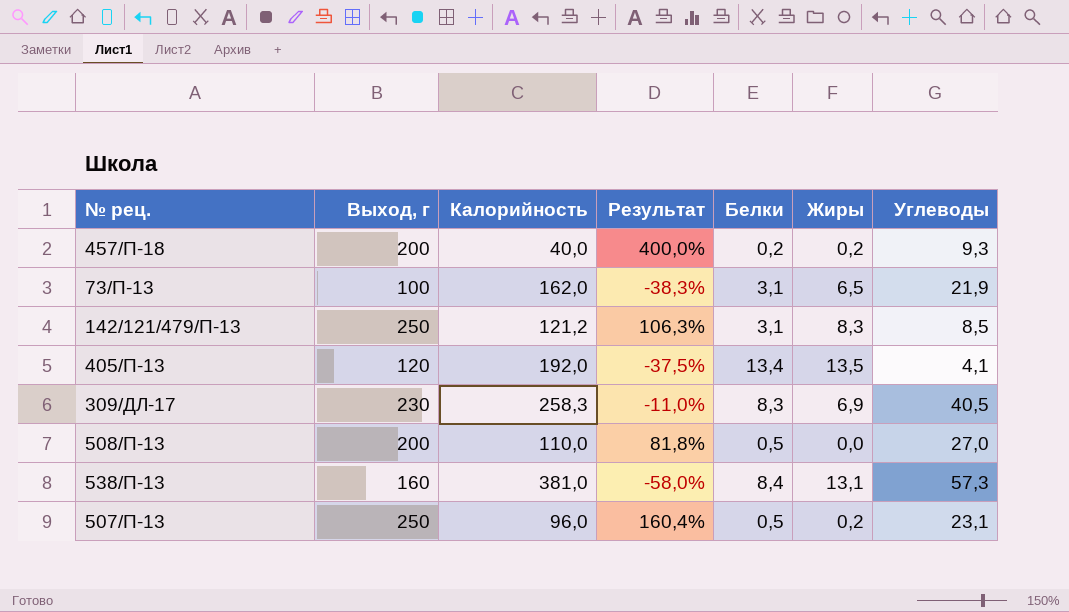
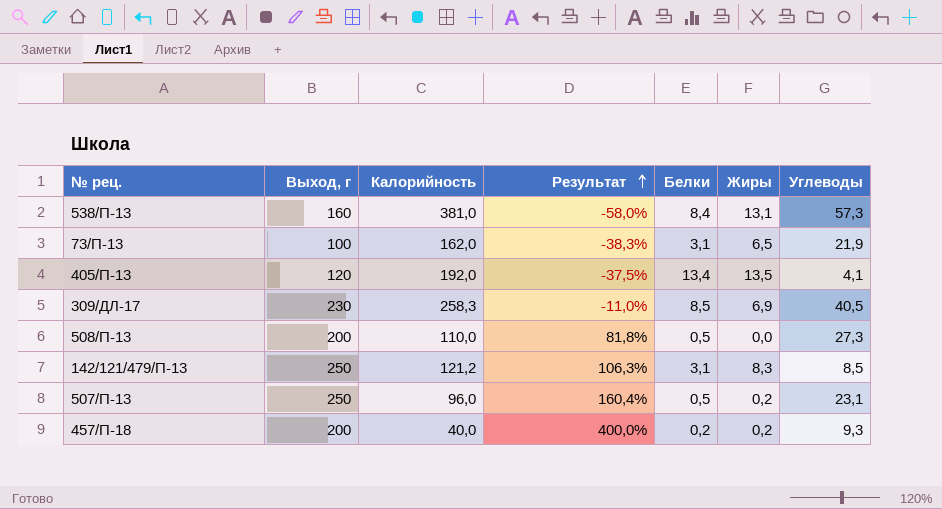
row order: none -> Результат ascending
309/ДЛ-17 | Белки: 8,3 -> 8,5
508/П-13 | Углеводы: 27,0 -> 27,3

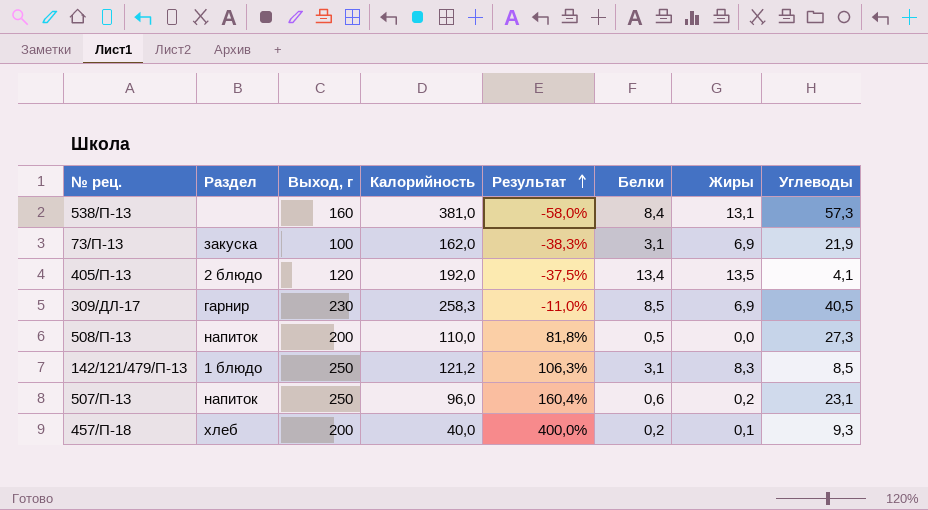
column Раздел | position: none -> 2
73/П-13 | Жиры: 6,5 -> 6,9
507/П-13 | Белки: 0,5 -> 0,6
457/П-18 | Жиры: 0,2 -> 0,1

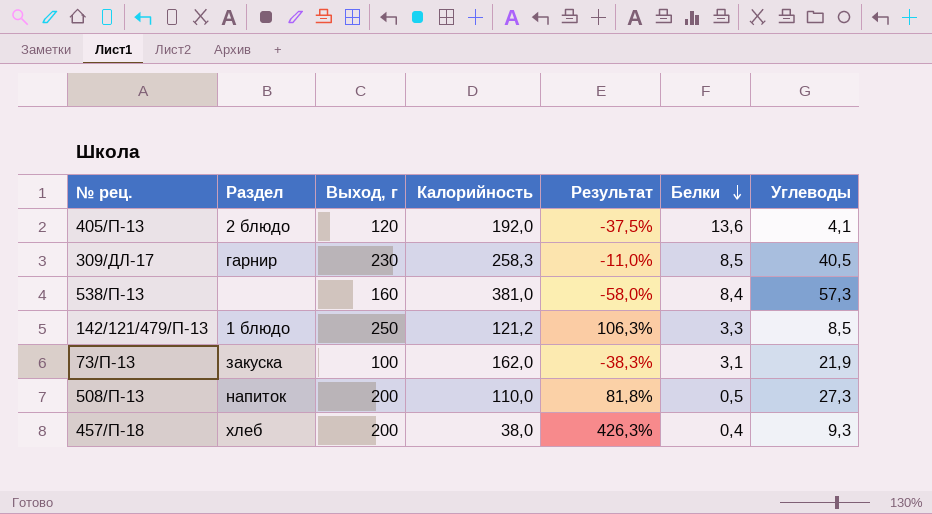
row order: Результат ascending -> Белки descending
column Жиры | position: 7 -> none
row 507/П-13: напиток | 250 | 96,0 | 160,4% | 0,6 | 0,2 | 23,1 -> none
405/П-13 | Белки: 13,4 -> 13,6
142/121/479/П-13 | Белки: 3,1 -> 3,3
457/П-18 | Калорийность: 40,0 -> 38,0
457/П-18 | Результат: 400,0% -> 426,3%
457/П-18 | Белки: 0,2 -> 0,4

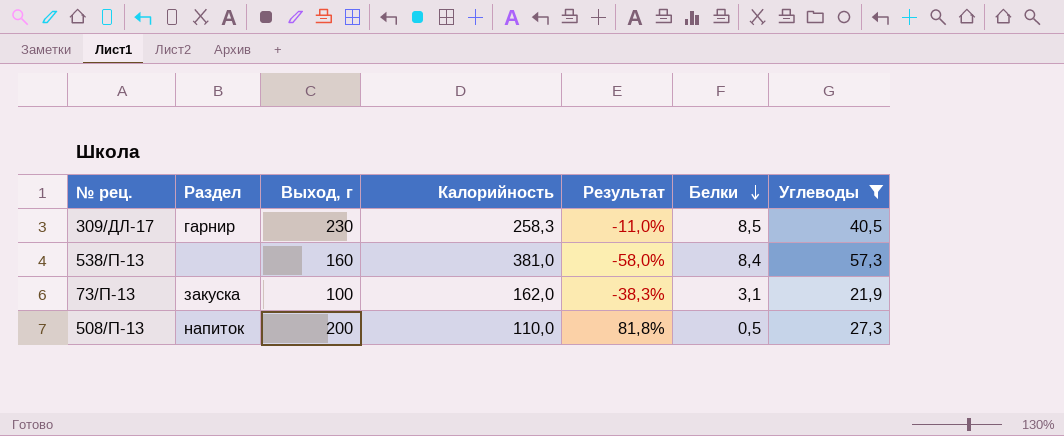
filter: none -> Углеводы >= 21,9

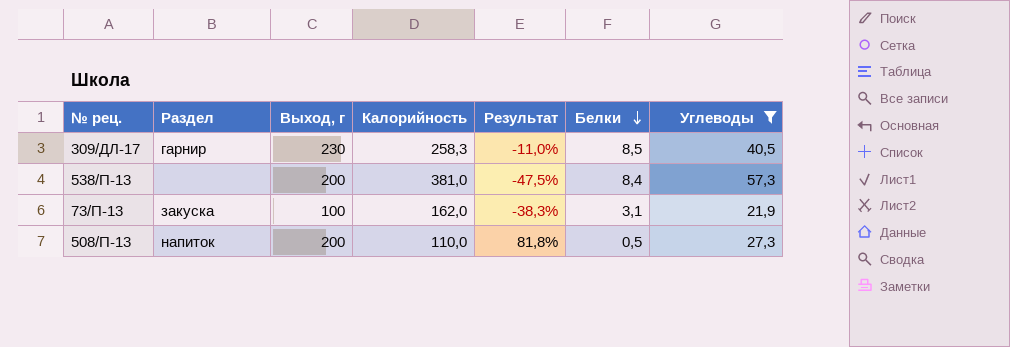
538/П-13 | Выход, г: 160 -> 200
538/П-13 | Результат: -58,0% -> -47,5%

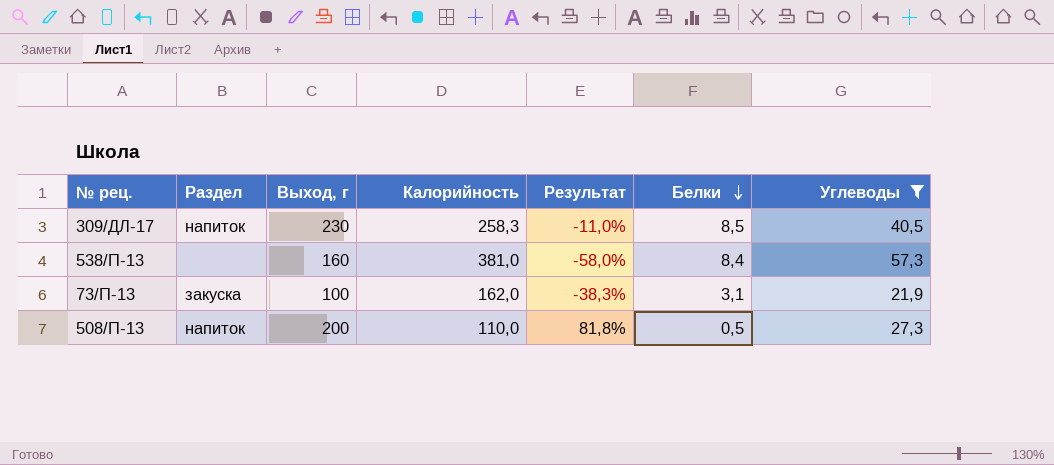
309/ДЛ-17 | Раздел: гарнир -> напиток
538/П-13 | Выход, г: 200 -> 160
538/П-13 | Результат: -47,5% -> -58,0%

